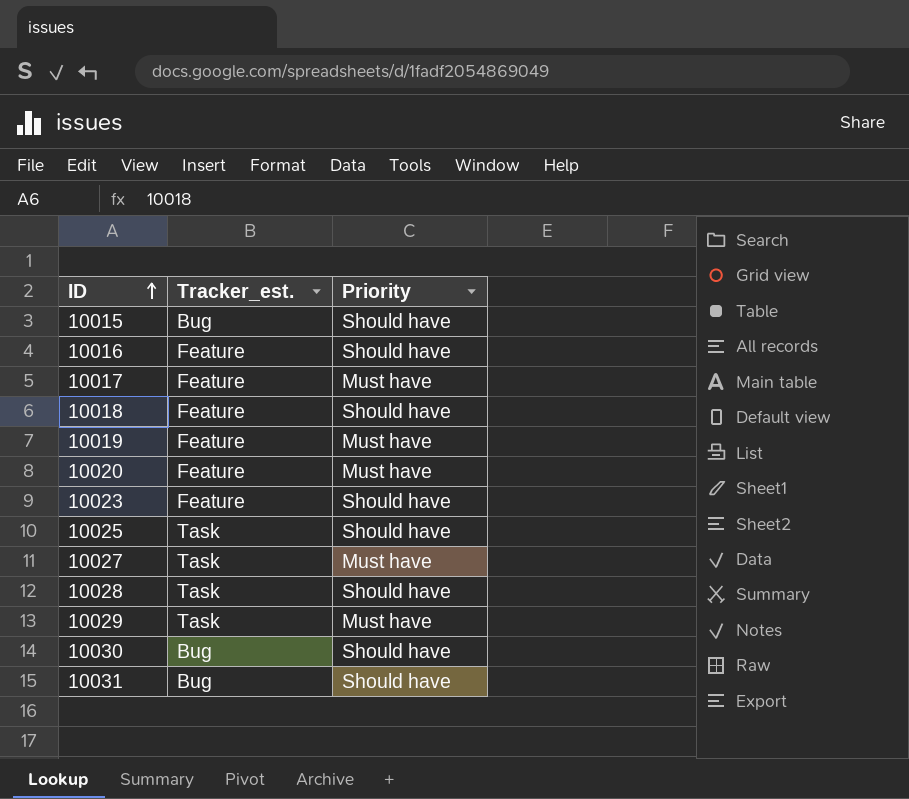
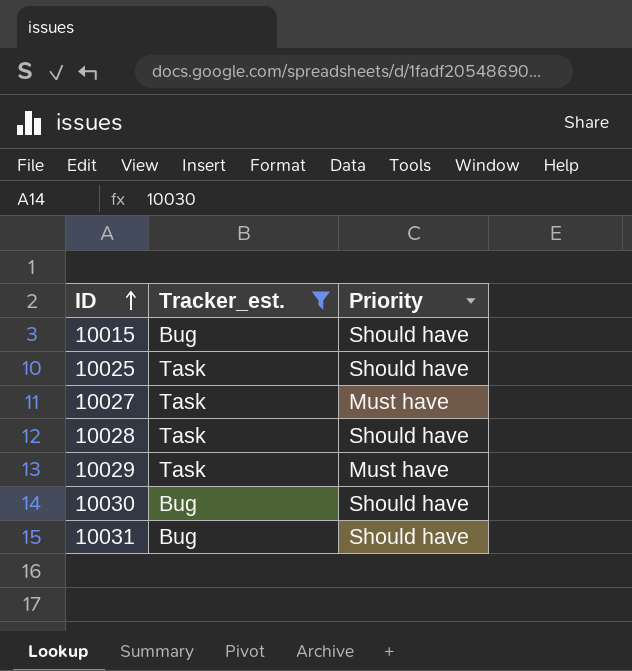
filter: none -> Tracker_est. != Feature

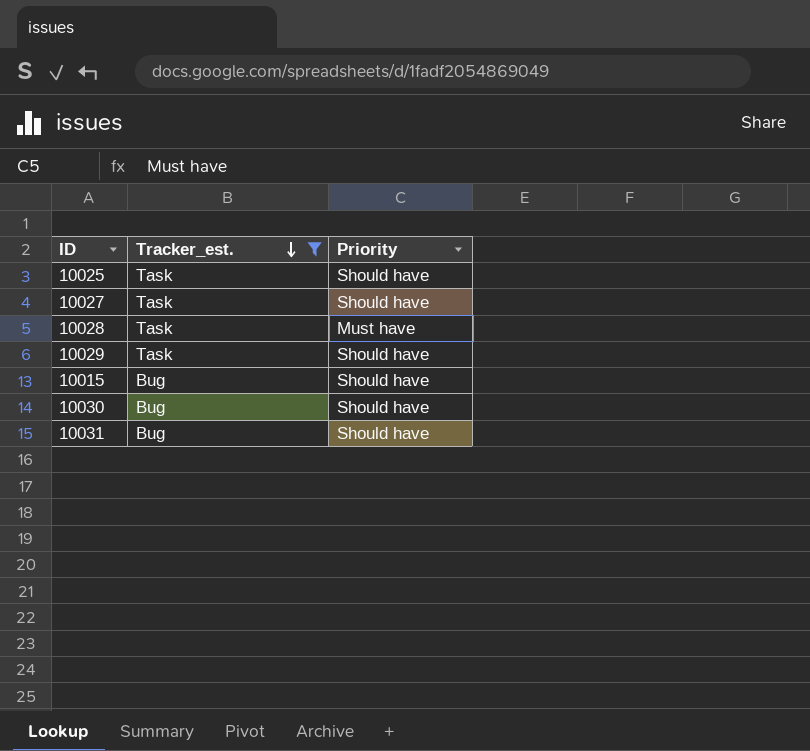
row order: ID ascending -> Tracker_est. descending
10027 | Priority: Must have -> Should have
10028 | Priority: Should have -> Must have
10029 | Priority: Must have -> Should have

